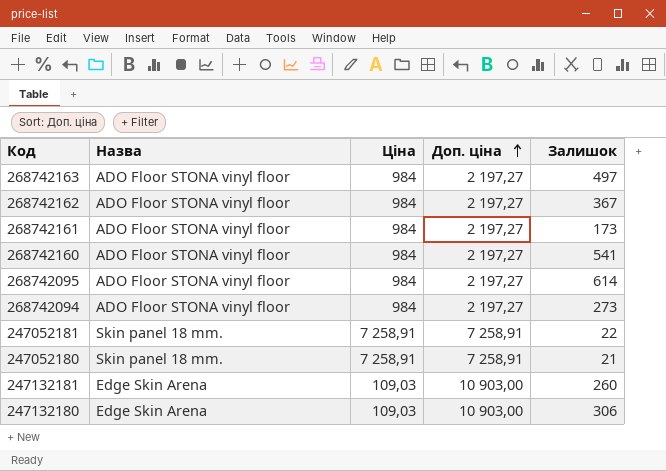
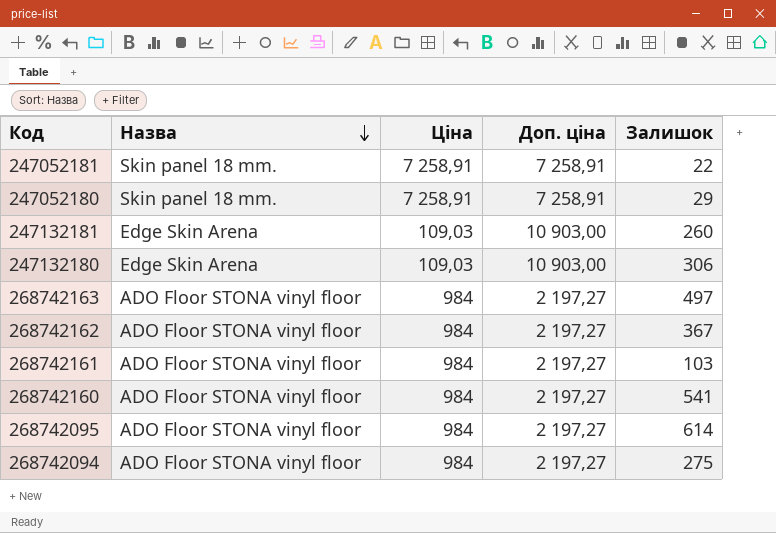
row order: Доп. ціна ascending -> Назва descending
247052180 | Залишок: 21 -> 29
268742161 | Залишок: 173 -> 103
268742094 | Залишок: 273 -> 275

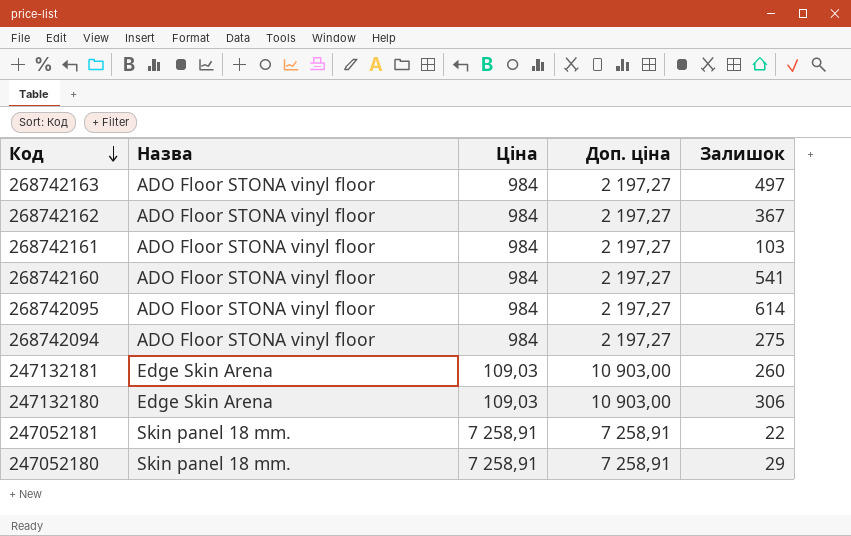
row order: Назва descending -> Код descending

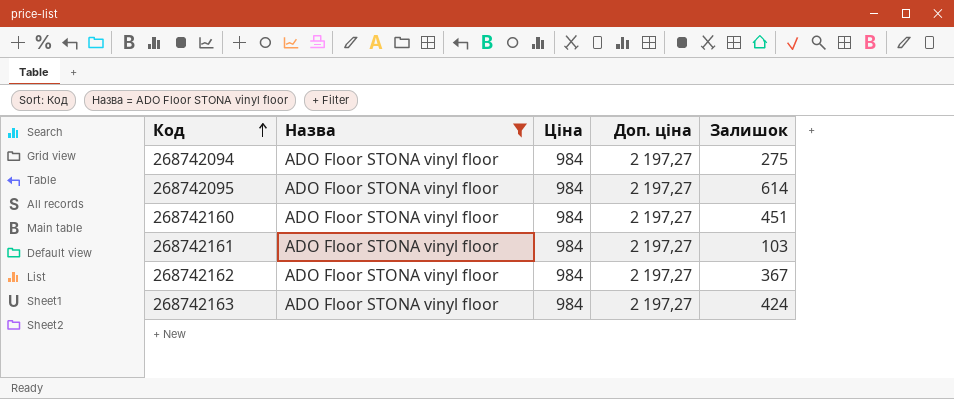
filter: none -> Назва = ADO Floor STONA vinyl floor
row order: Код descending -> Код ascending
268742160 | Залишок: 541 -> 451
268742163 | Залишок: 497 -> 424

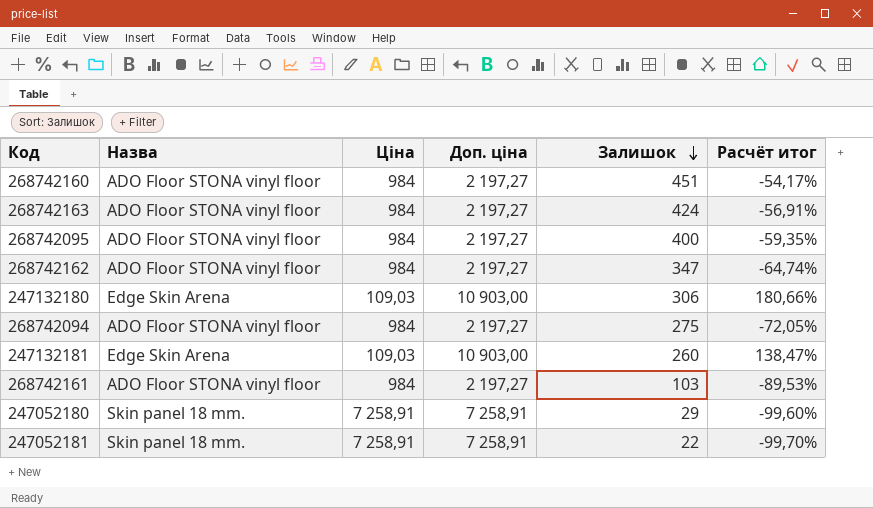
filter: Назва = ADO Floor STONA vinyl floor -> none
row order: Код ascending -> Залишок descending
column Расчёт итог | formula: none -> ([Залишок] - [Ціна]) / [Ціна]
268742095 | Залишок: 614 -> 400
268742162 | Залишок: 367 -> 347

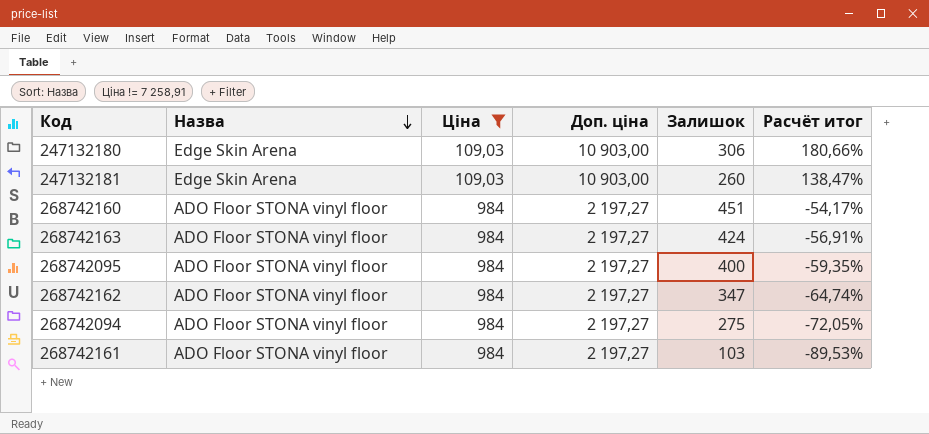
filter: none -> Ціна != 7 258,91
row order: Залишок descending -> Назва descending

